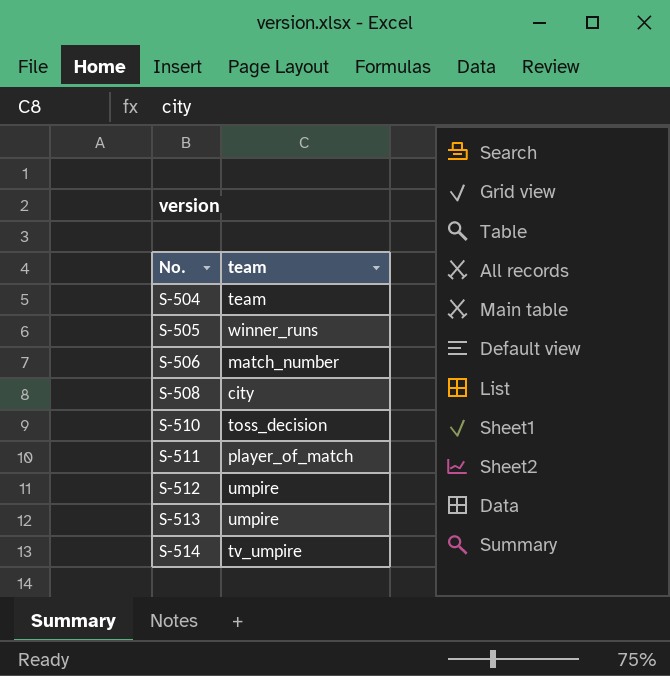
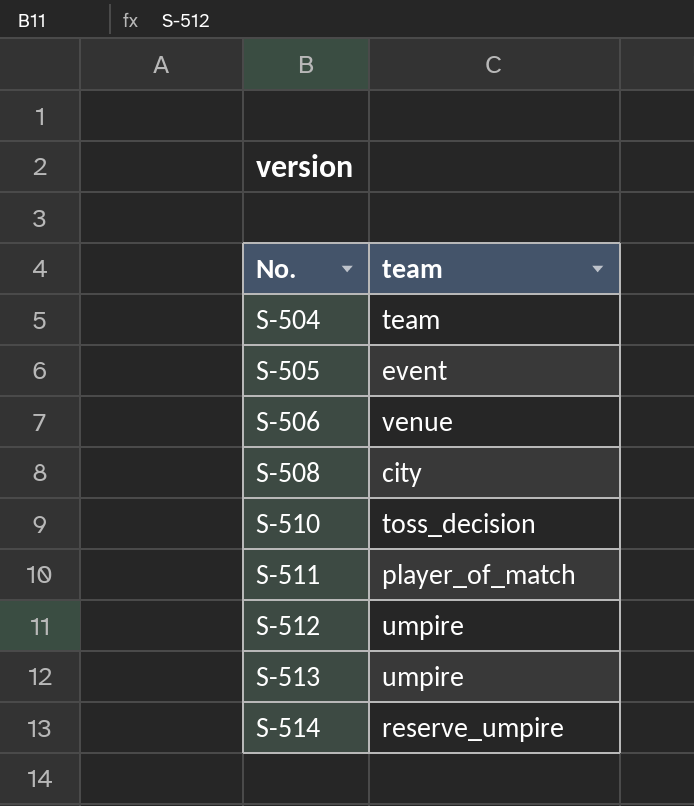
S-505 | team: winner_runs -> event
S-506 | team: match_number -> venue
S-514 | team: tv_umpire -> reserve_umpire

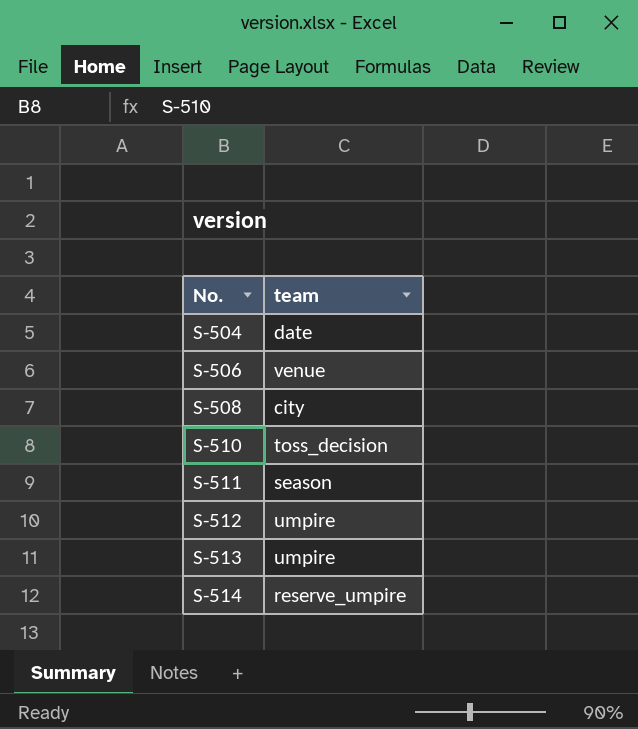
row S-505: event -> none
S-504 | team: team -> date
S-511 | team: player_of_match -> season

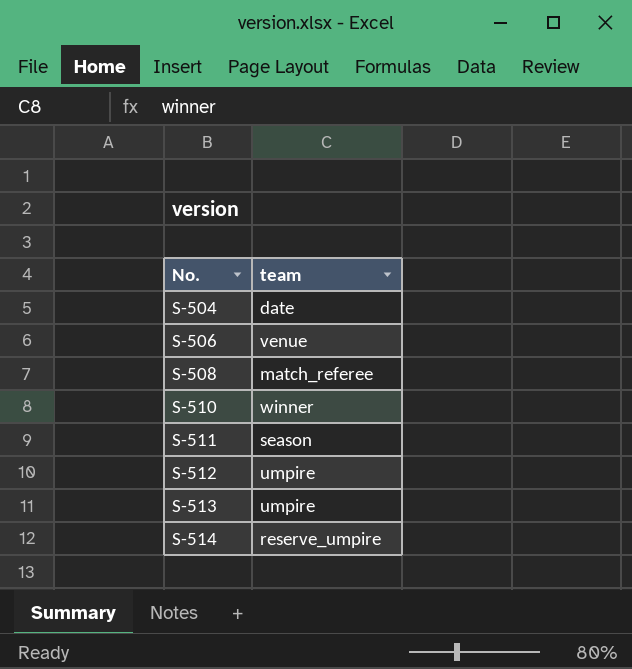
S-508 | team: city -> match_referee
S-510 | team: toss_decision -> winner

